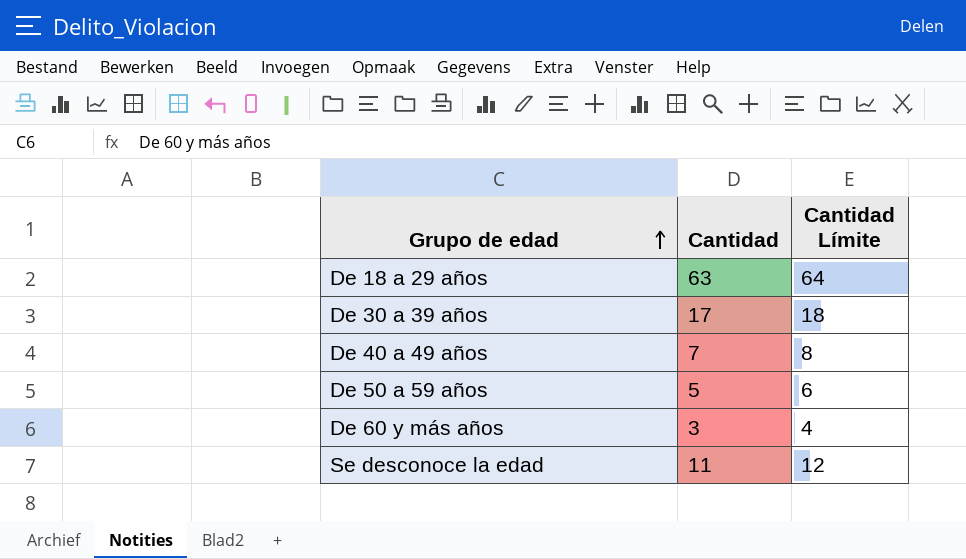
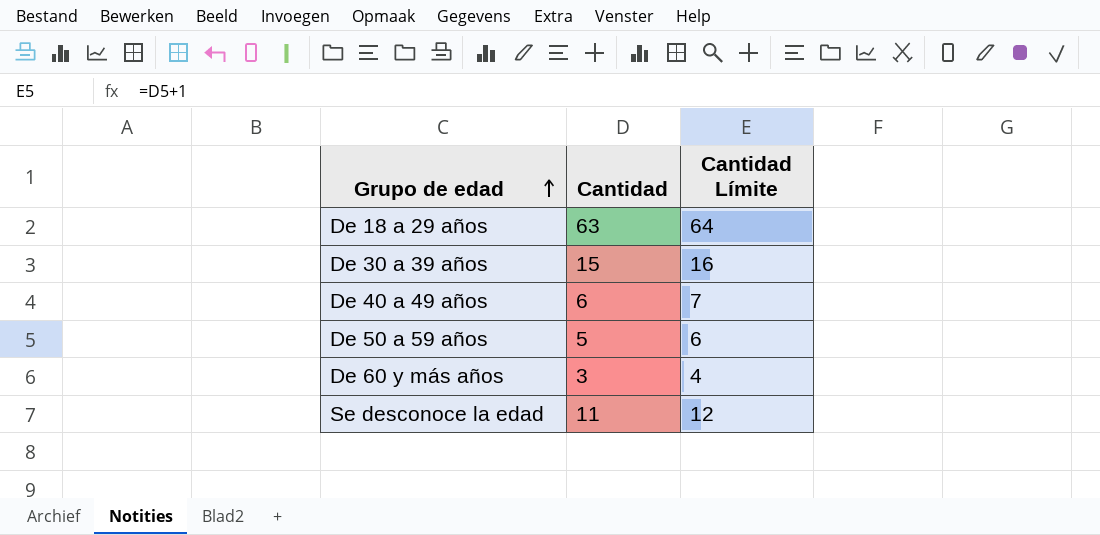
De 30 a 39 años | Cantidad: 17 -> 15
De 30 a 39 años | Cantidad Límite: 18 -> 16
De 40 a 49 años | Cantidad: 7 -> 6
De 40 a 49 años | Cantidad Límite: 8 -> 7

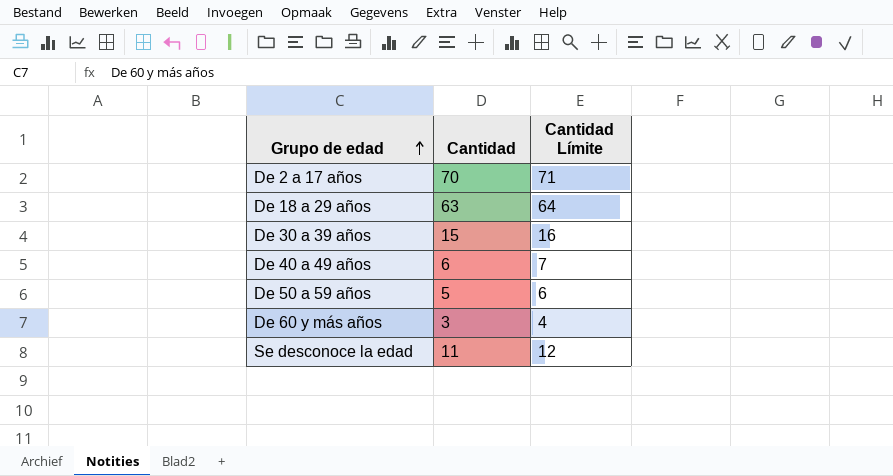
row De 2 a 17 años: none -> 70 | 71

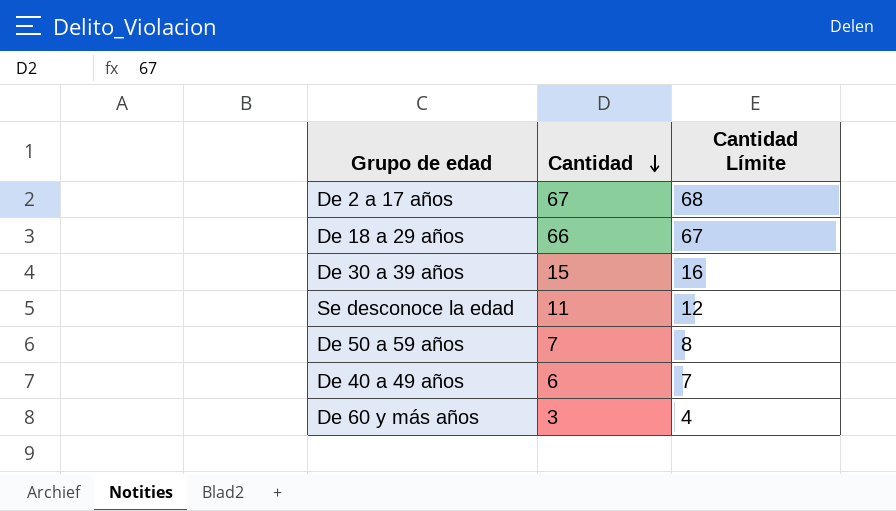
row order: Grupo de edad ascending -> Cantidad descending
De 2 a 17 años | Cantidad: 70 -> 67
De 2 a 17 años | Cantidad Límite: 71 -> 68
De 18 a 29 años | Cantidad: 63 -> 66
De 18 a 29 años | Cantidad Límite: 64 -> 67
De 50 a 59 años | Cantidad: 5 -> 7
De 50 a 59 años | Cantidad Límite: 6 -> 8

